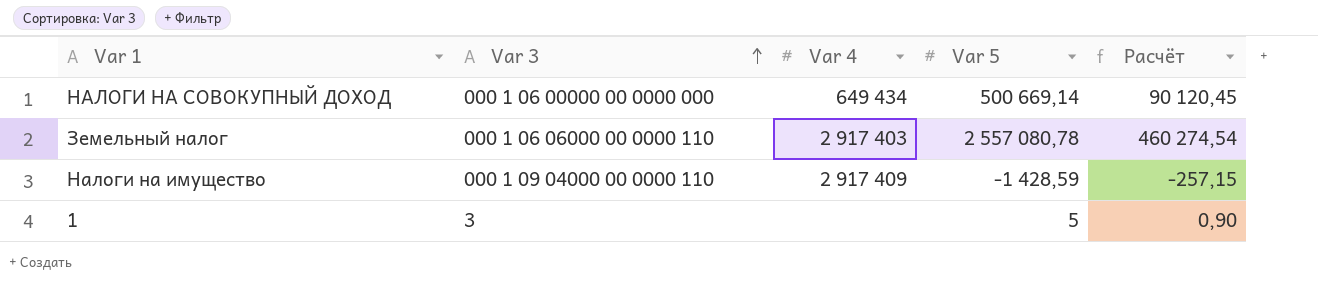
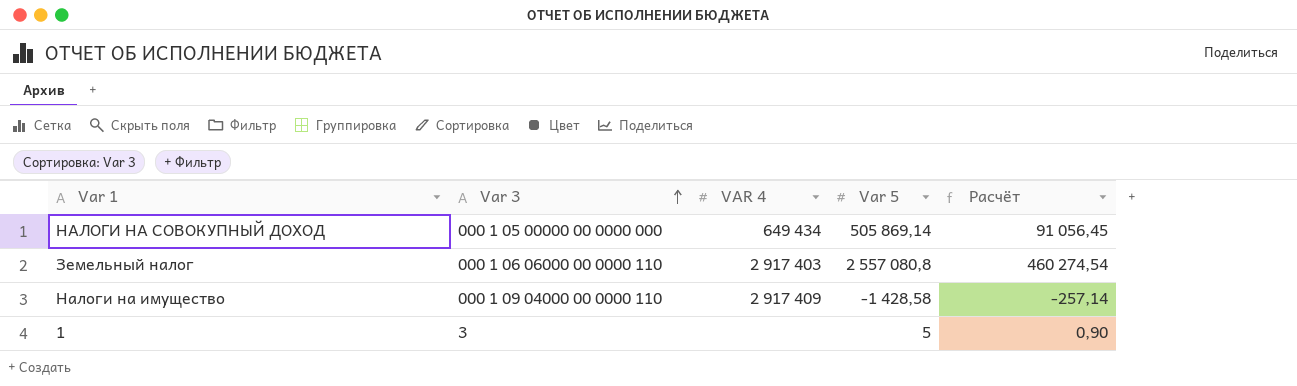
column name: Var 4 -> VAR 4
НАЛОГИ НА СОВОКУПНЫЙ ДОХОД | Var 3: 000 1 06 00000 00 0000 000 -> 000 1 05 00000 00 0000 000
НАЛОГИ НА СОВОКУПНЫЙ ДОХОД | Var 5: 500 669,14 -> 505 869,14
НАЛОГИ НА СОВОКУПНЫЙ ДОХОД | Расчёт: 90 120,45 -> 91 056,45
Земельный налог | Var 5: 2 557 080,78 -> 2 557 080,8
Налоги на имущество | Var 5: -1 428,59 -> -1 428,58
Налоги на имущество | Расчёт: -257,15 -> -257,14

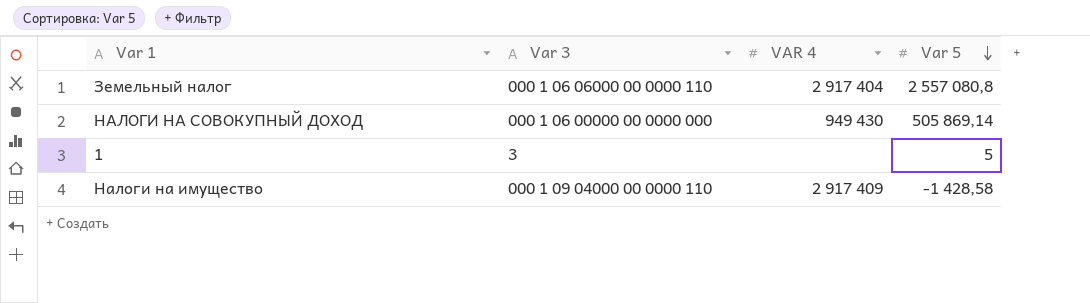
row order: Var 3 ascending -> Var 5 descending
column Расчёт | formula: [Var 5] * 0,18 -> none
Земельный налог | VAR 4: 2 917 403 -> 2 917 404
НАЛОГИ НА СОВОКУПНЫЙ ДОХОД | Var 3: 000 1 05 00000 00 0000 000 -> 000 1 06 00000 00 0000 000
НАЛОГИ НА СОВОКУПНЫЙ ДОХОД | VAR 4: 649 434 -> 949 430

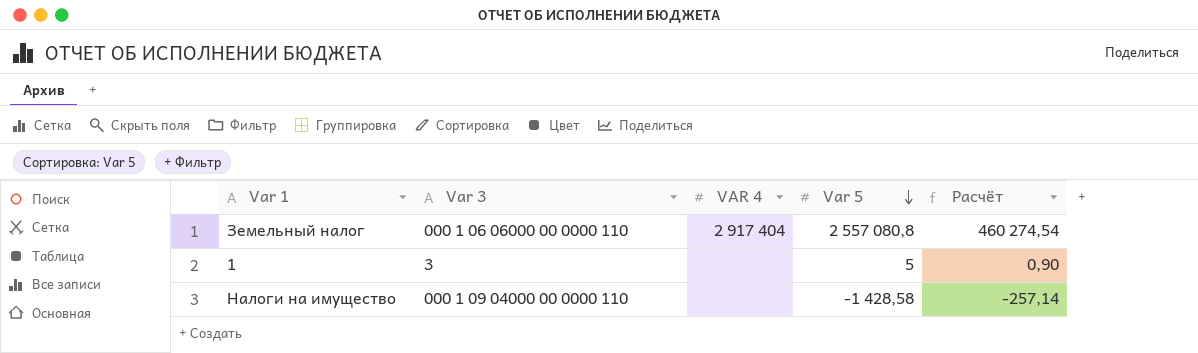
column Расчёт | formula: none -> [Var 5] * 0,18
row НАЛОГИ НА СОВОКУПНЫЙ ДОХОД: 000 1 06 00000 00 0000 000 | 949 430 | 505 869,14 -> none
Налоги на имущество | VAR 4: 2 917 409 -> none

